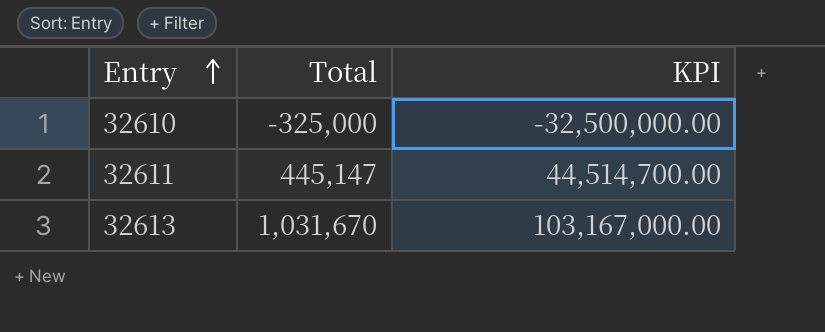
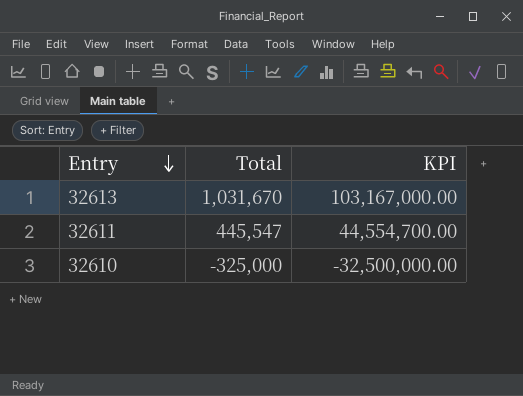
row order: Entry ascending -> Entry descending
32611 | Total: 445,147 -> 445,547
32611 | KPI: 44,514,700.00 -> 44,554,700.00

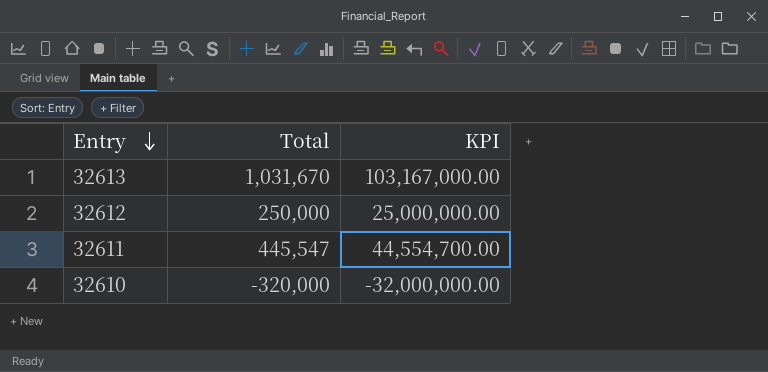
row 32612: none -> 250,000 | 25,000,000.00
32610 | Total: -325,000 -> -320,000
32610 | KPI: -32,500,000.00 -> -32,000,000.00

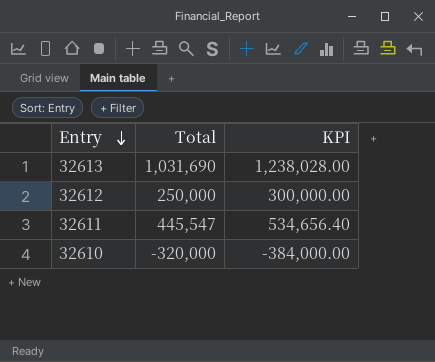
column KPI | formula: [Total] * 100 -> [Total] * 1.2
32613 | Total: 1,031,670 -> 1,031,690

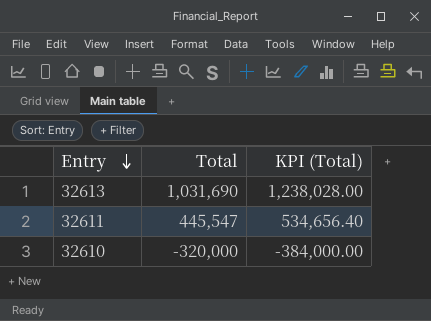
column name: KPI -> KPI (Total)
row 32612: 250,000 | 300,000.00 -> none

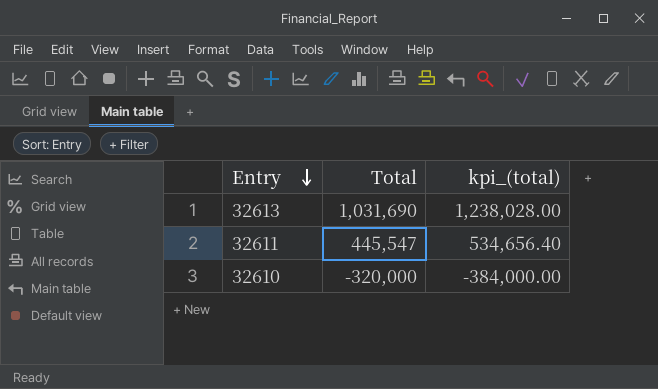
column name: KPI (Total) -> kpi_(total)

